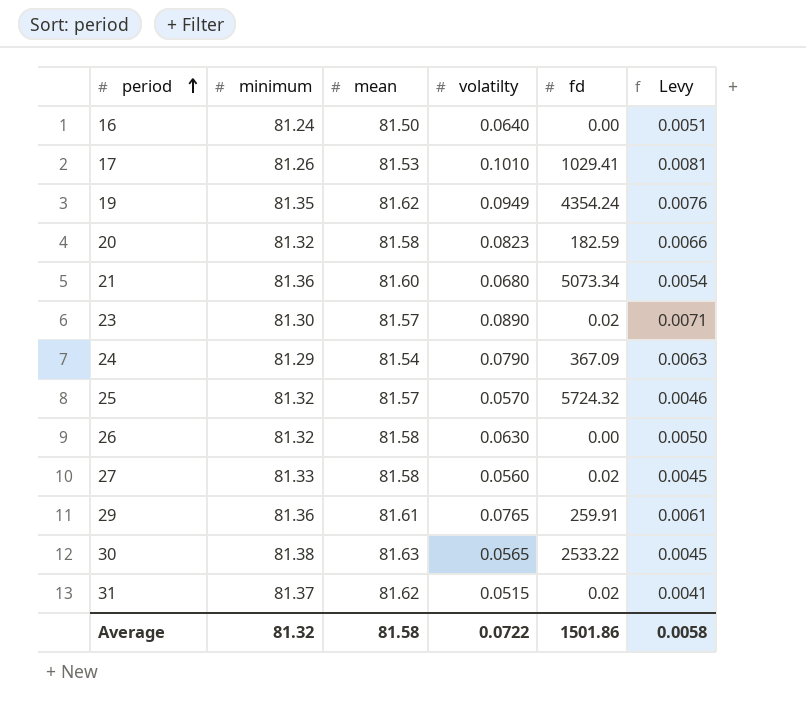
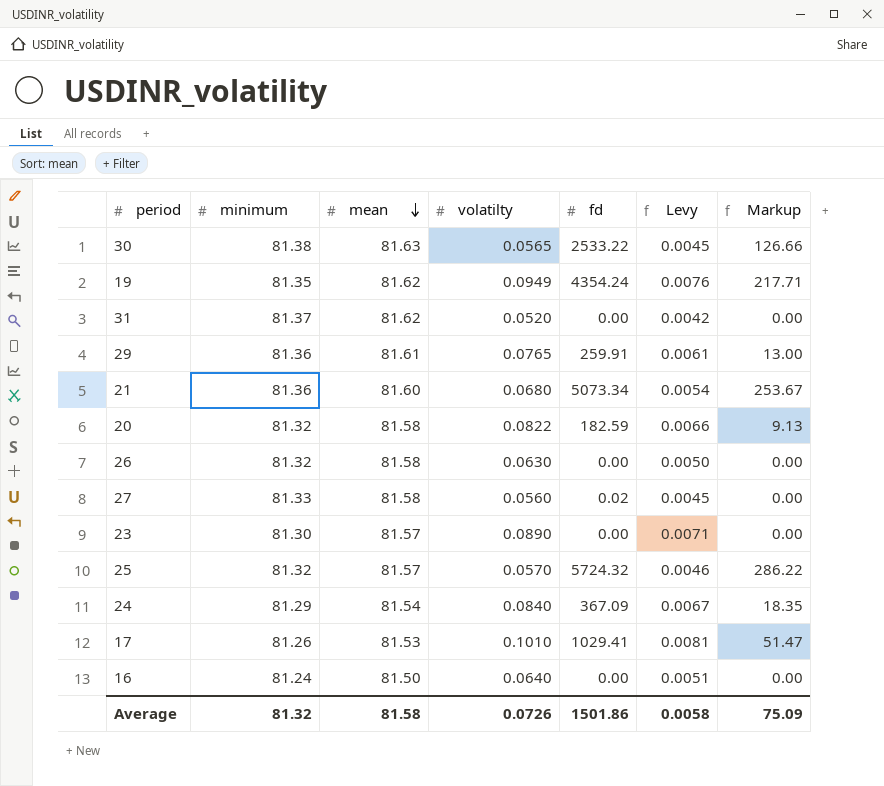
row order: period ascending -> mean descending
column Markup | formula: none -> [fd] * 0.05
31 | volatilty: 0.0515 -> 0.0520
31 | fd: 0.02 -> 0.00
31 | Levy: 0.0041 -> 0.0042
20 | volatilty: 0.0823 -> 0.0822
23 | fd: 0.02 -> 0.00
24 | volatilty: 0.0790 -> 0.0840
24 | Levy: 0.0063 -> 0.0067
Average | volatilty: 0.0722 -> 0.0726

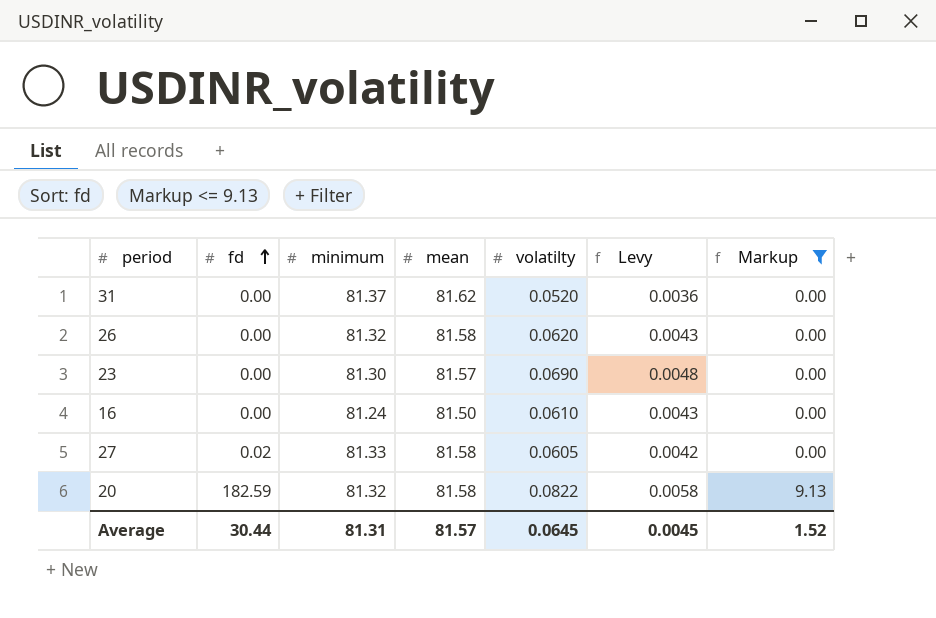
filter: none -> Markup <= 9.13
row order: mean descending -> fd ascending
column fd | position: 5 -> 2
column Levy | formula: [volatilty] * 0.08 -> [volatilty] * 0.07
26 | volatilty: 0.0630 -> 0.0620
23 | volatilty: 0.0890 -> 0.0690
16 | volatilty: 0.0640 -> 0.0610
27 | volatilty: 0.0560 -> 0.0605
Average | fd: 1501.86 -> 30.44
Average | minimum: 81.32 -> 81.31
Average | mean: 81.58 -> 81.57
Average | volatilty: 0.0726 -> 0.0645
Average | Levy: 0.0058 -> 0.0045
Average | Markup: 75.09 -> 1.52

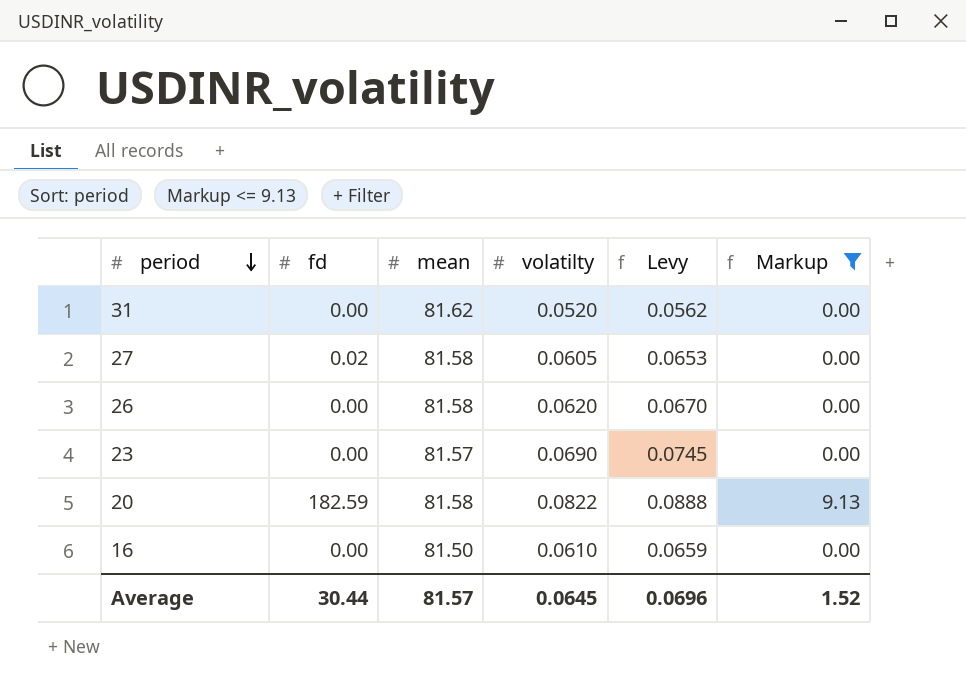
row order: fd ascending -> period descending
column minimum | position: 3 -> none
column Levy | formula: [volatilty] * 0.07 -> [volatilty] * 1.08
Average | Levy: 0.0045 -> 0.0696

